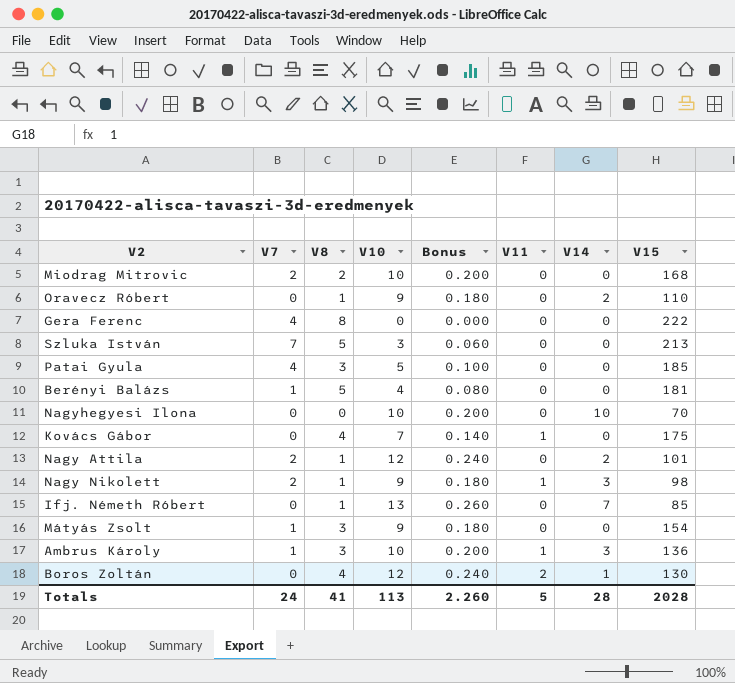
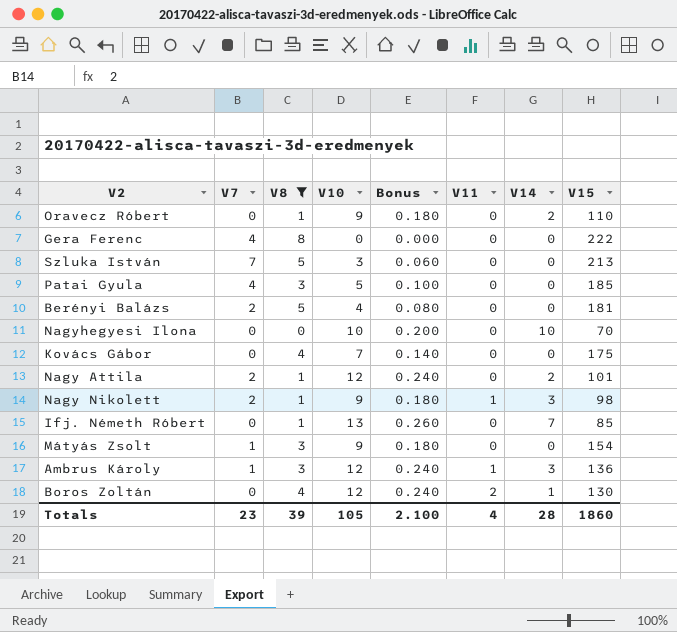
filter: none -> V8 != 2
Berényi Balázs | V7: 1 -> 2
Kovács Gábor | V11: 1 -> 0
Ambrus Károly | V10: 10 -> 12
Ambrus Károly | Bonus: 0.200 -> 0.240
Totals | V7: 24 -> 23
Totals | V8: 41 -> 39
Totals | V10: 113 -> 105
Totals | Bonus: 2.260 -> 2.100
Totals | V11: 5 -> 4
Totals | V15: 2028 -> 1860

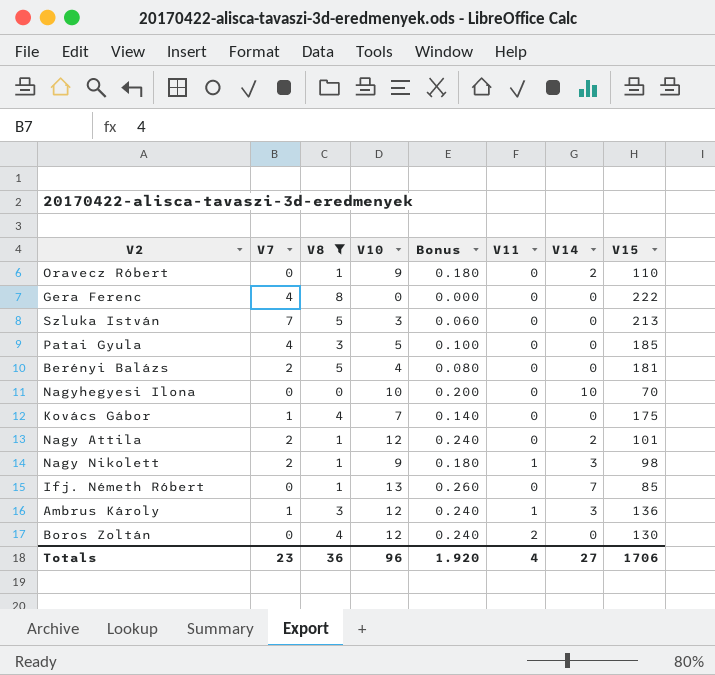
row Mátyás Zsolt: 1 | 3 | 9 | 0.180 | 0 | 0 | 154 -> none
Kovács Gábor | V7: 0 -> 1
Boros Zoltán | V14: 1 -> 0
Totals | V8: 39 -> 36
Totals | V10: 105 -> 96
Totals | Bonus: 2.100 -> 1.920
Totals | V14: 28 -> 27
Totals | V15: 1860 -> 1706

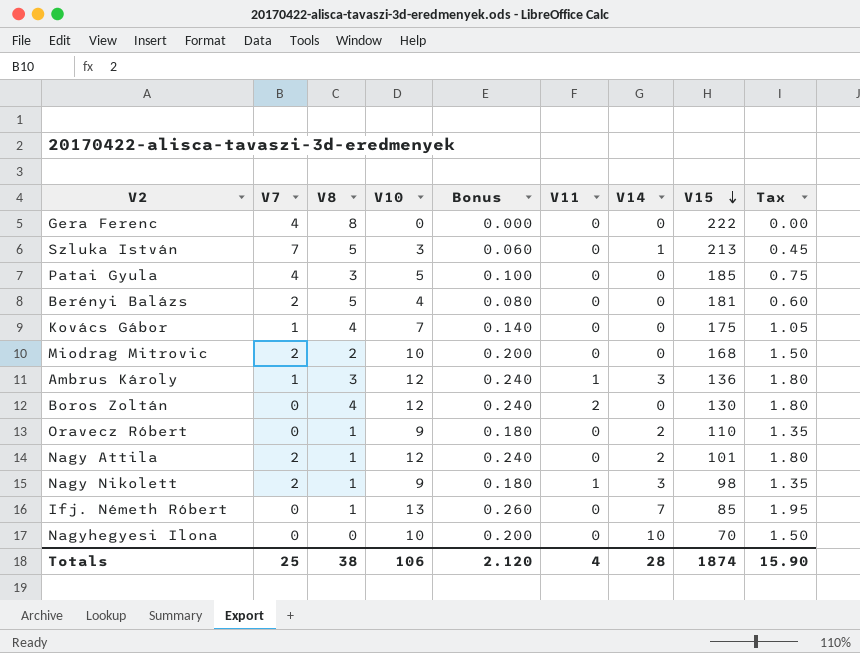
filter: V8 != 2 -> none
row order: none -> V15 descending
column Tax | formula: none -> [V10] * 0.15
Szluka István | V14: 0 -> 1
Totals | V7: 23 -> 25
Totals | V8: 36 -> 38
Totals | V10: 96 -> 106
Totals | Bonus: 1.920 -> 2.120
Totals | V14: 27 -> 28
Totals | V15: 1706 -> 1874

